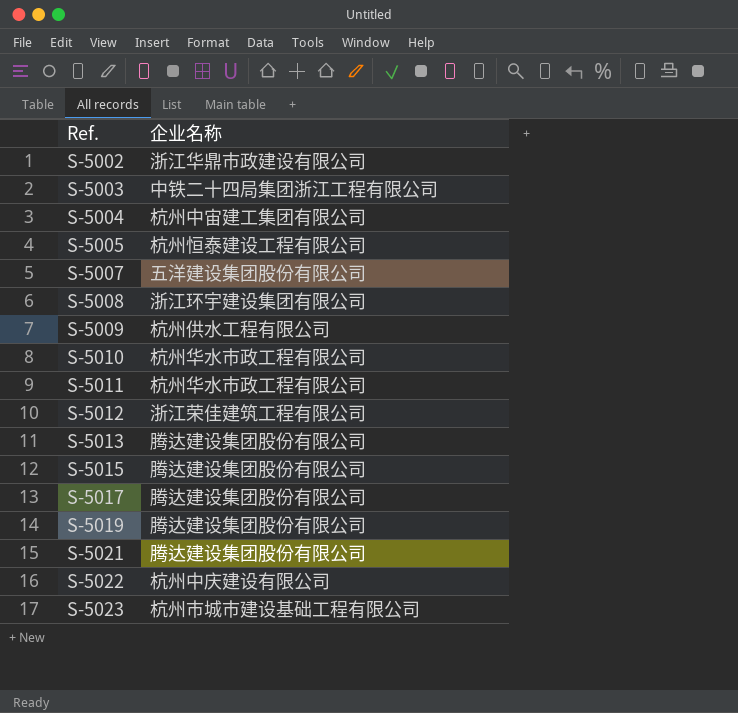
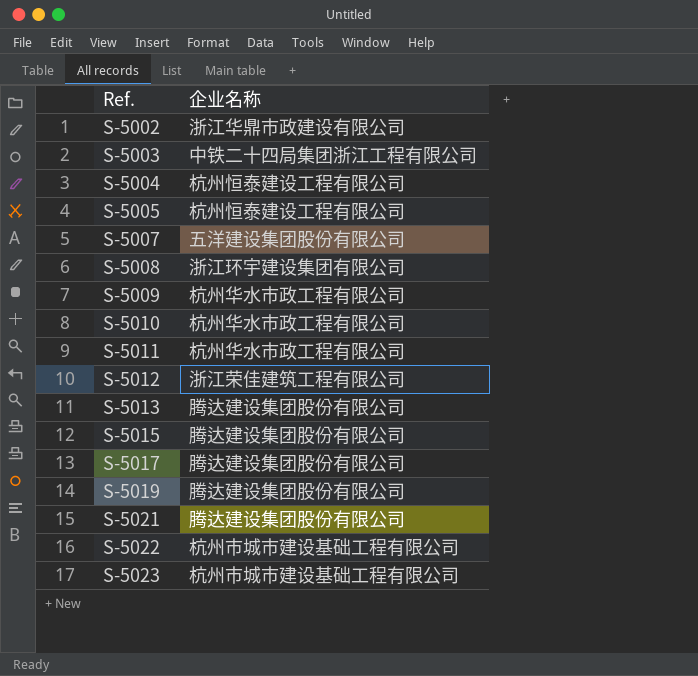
S-5004 | 企业名称: 杭州中宙建工集团有限公司 -> 杭州恒泰建设工程有限公司
S-5009 | 企业名称: 杭州供水工程有限公司 -> 杭州华水市政工程有限公司
S-5022 | 企业名称: 杭州中庆建设有限公司 -> 杭州市城市建设基础工程有限公司

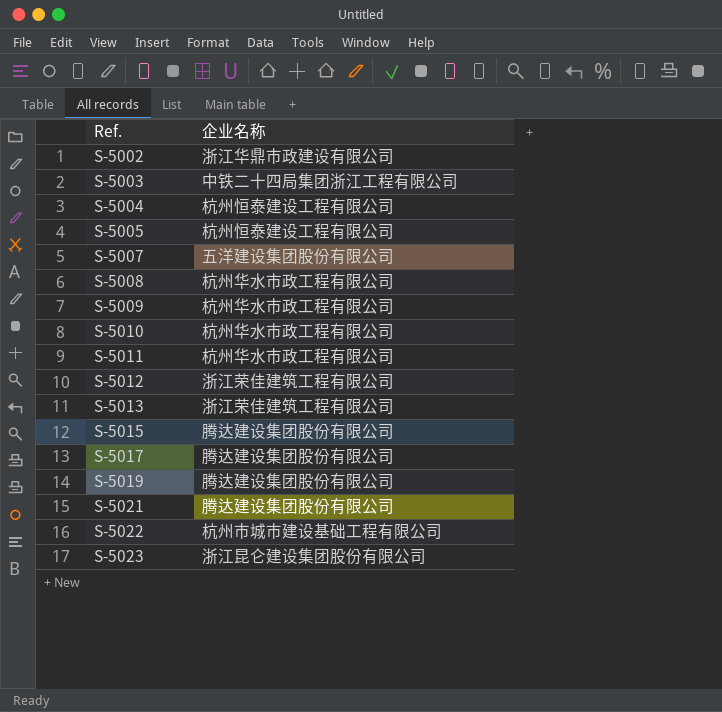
S-5008 | 企业名称: 浙江环宇建设集团有限公司 -> 杭州华水市政工程有限公司
S-5013 | 企业名称: 腾达建设集团股份有限公司 -> 浙江荣佳建筑工程有限公司
S-5023 | 企业名称: 杭州市城市建设基础工程有限公司 -> 浙江昆仑建设集团股份有限公司

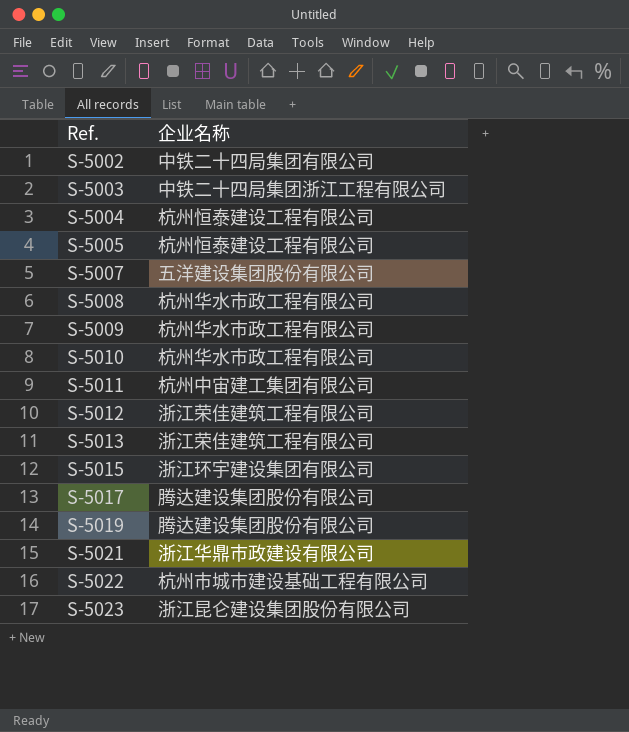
S-5002 | 企业名称: 浙江华鼎市政建设有限公司 -> 中铁二十四局集团有限公司
S-5011 | 企业名称: 杭州华水市政工程有限公司 -> 杭州中宙建工集团有限公司
S-5015 | 企业名称: 腾达建设集团股份有限公司 -> 浙江环宇建设集团有限公司
S-5021 | 企业名称: 腾达建设集团股份有限公司 -> 浙江华鼎市政建设有限公司

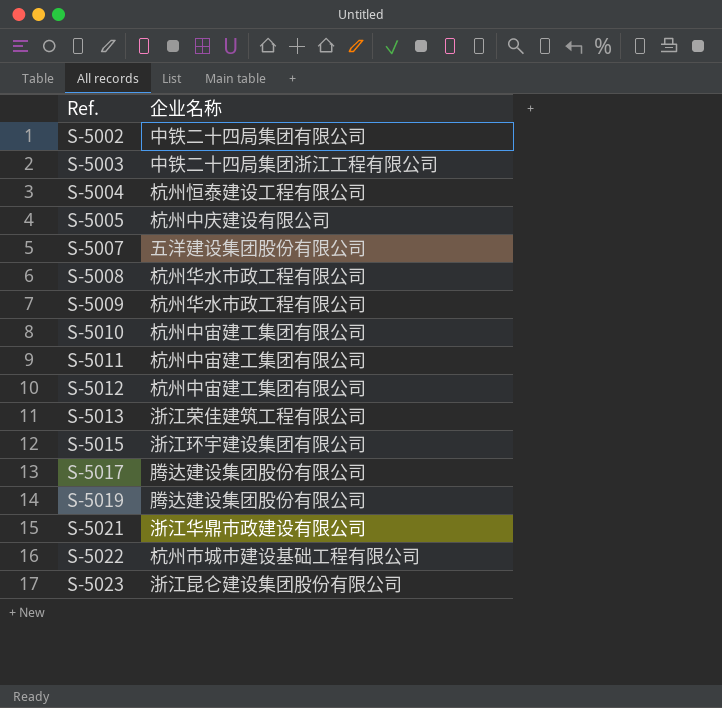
S-5005 | 企业名称: 杭州恒泰建设工程有限公司 -> 杭州中庆建设有限公司
S-5010 | 企业名称: 杭州华水市政工程有限公司 -> 杭州中宙建工集团有限公司
S-5012 | 企业名称: 浙江荣佳建筑工程有限公司 -> 杭州中宙建工集团有限公司

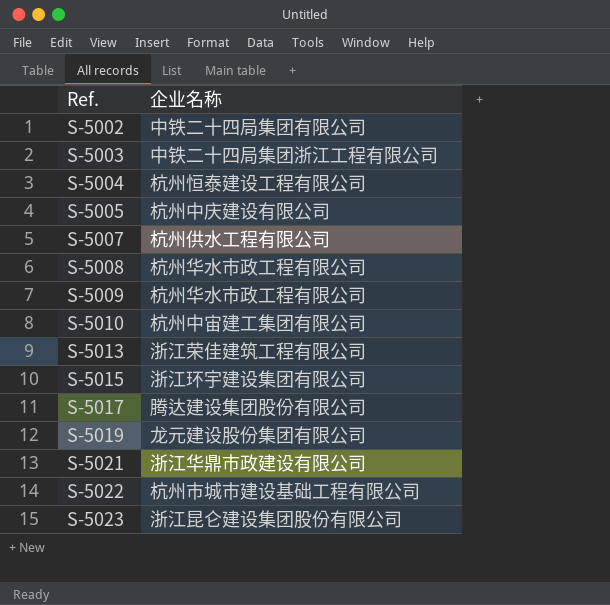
row S-5011: 杭州中宙建工集团有限公司 -> none
row S-5012: 杭州中宙建工集团有限公司 -> none
S-5007 | 企业名称: 五洋建设集团股份有限公司 -> 杭州供水工程有限公司
S-5019 | 企业名称: 腾达建设集团股份有限公司 -> 龙元建设股份集团有限公司

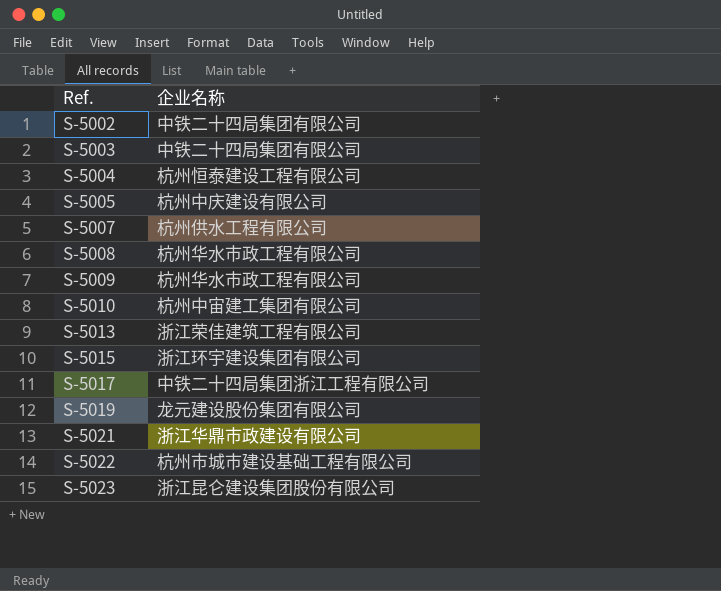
S-5003 | 企业名称: 中铁二十四局集团浙江工程有限公司 -> 中铁二十四局集团有限公司
S-5017 | 企业名称: 腾达建设集团股份有限公司 -> 中铁二十四局集团浙江工程有限公司

